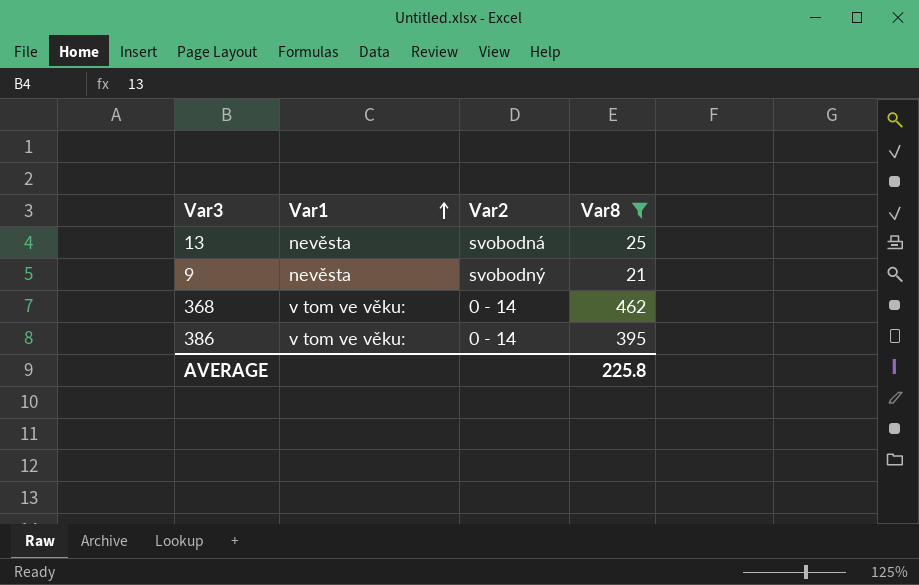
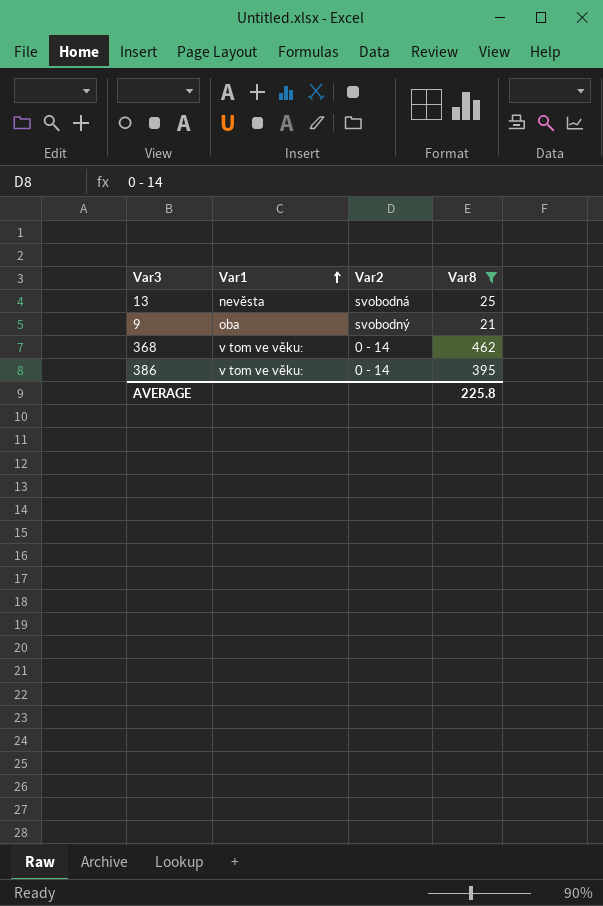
9 | Var1: nevěsta -> oba

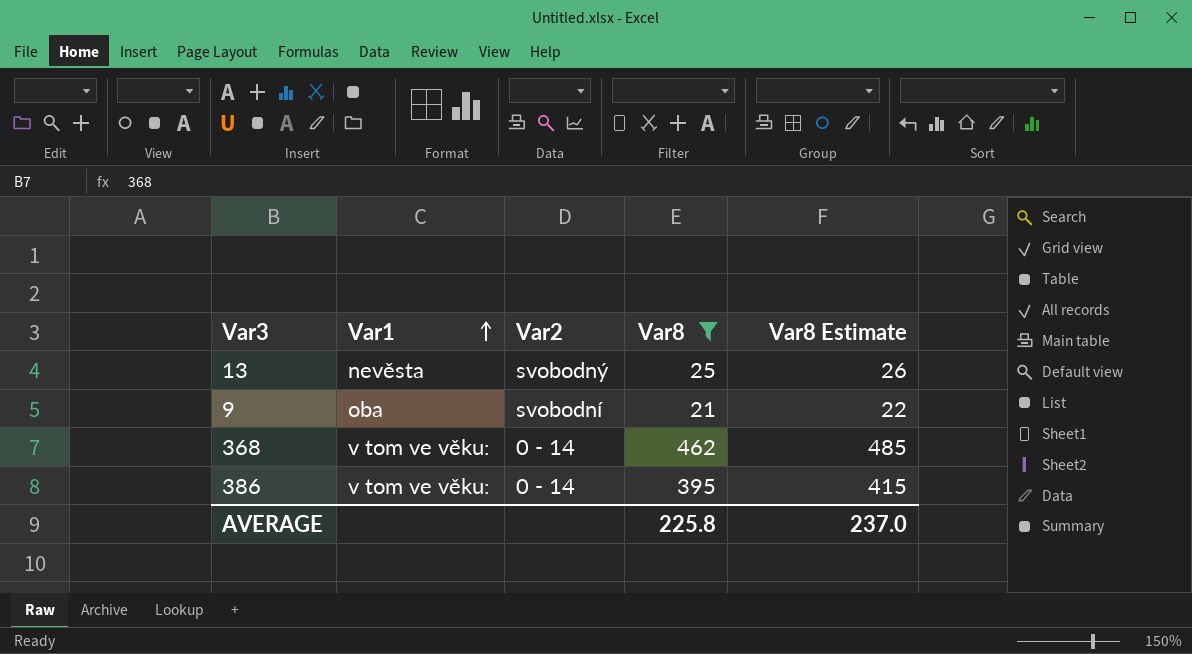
column Var8 Estimate | formula: none -> [Var8] * 1.05
13 | Var2: svobodná -> svobodný
9 | Var2: svobodný -> svobodní

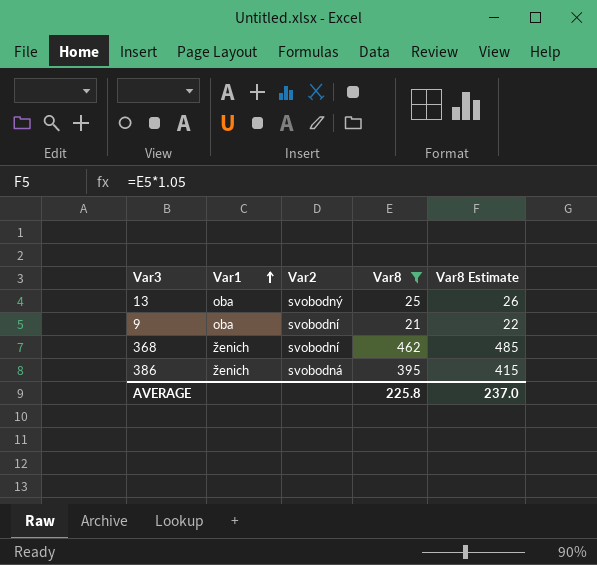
13 | Var1: nevěsta -> oba
368 | Var1: v tom ve věku: -> ženich
368 | Var2: 0 - 14 -> svobodní
386 | Var1: v tom ve věku: -> ženich
386 | Var2: 0 - 14 -> svobodná

